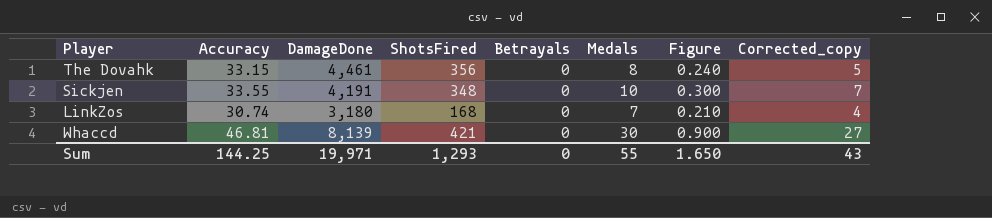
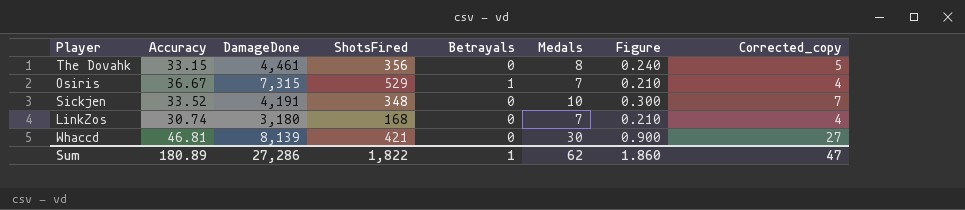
row Osiris: none -> 36.67 | 7,315 | 529 | 1 | 7 | 0.210 | 4
Sickjen | Accuracy: 33.55 -> 33.52
Sum | Accuracy: 144.25 -> 180.89
Sum | DamageDone: 19,971 -> 27,286
Sum | ShotsFired: 1,293 -> 1,822
Sum | Betrayals: 0 -> 1
Sum | Medals: 55 -> 62
Sum | Figure: 1.650 -> 1.860
Sum | Corrected_copy: 43 -> 47

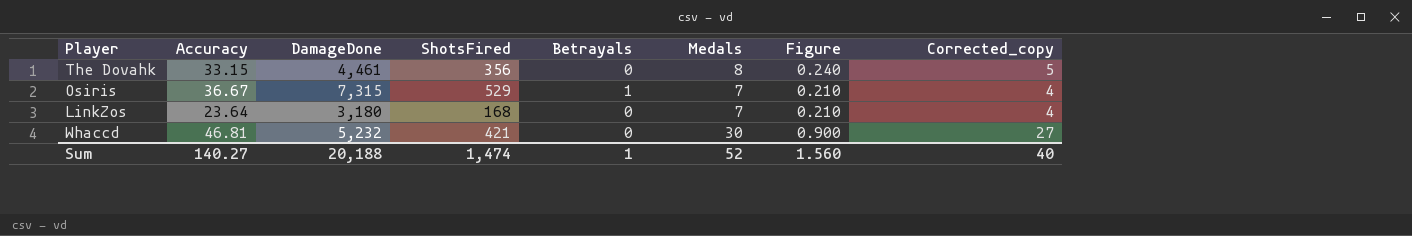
row Sickjen: 33.52 | 4,191 | 348 | 0 | 10 | 0.300 | 7 -> none
LinkZos | Accuracy: 30.74 -> 23.64
Whaccd | DamageDone: 8,139 -> 5,232
Sum | Accuracy: 180.89 -> 140.27
Sum | DamageDone: 27,286 -> 20,188
Sum | ShotsFired: 1,822 -> 1,474
Sum | Medals: 62 -> 52
Sum | Figure: 1.860 -> 1.560
Sum | Corrected_copy: 47 -> 40

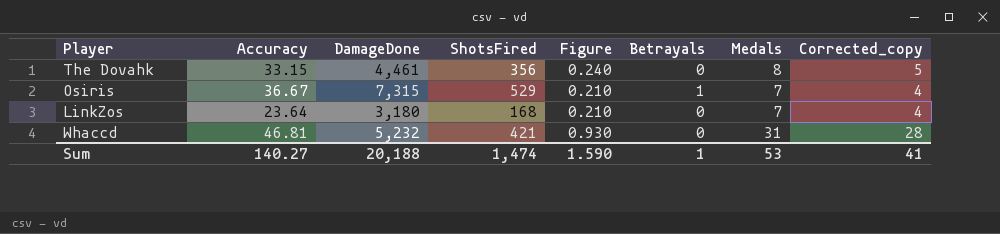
column Figure | position: 7 -> 5
Whaccd | Figure: 0.900 -> 0.930
Whaccd | Medals: 30 -> 31
Whaccd | Corrected_copy: 27 -> 28
Sum | Figure: 1.560 -> 1.590
Sum | Medals: 52 -> 53
Sum | Corrected_copy: 40 -> 41

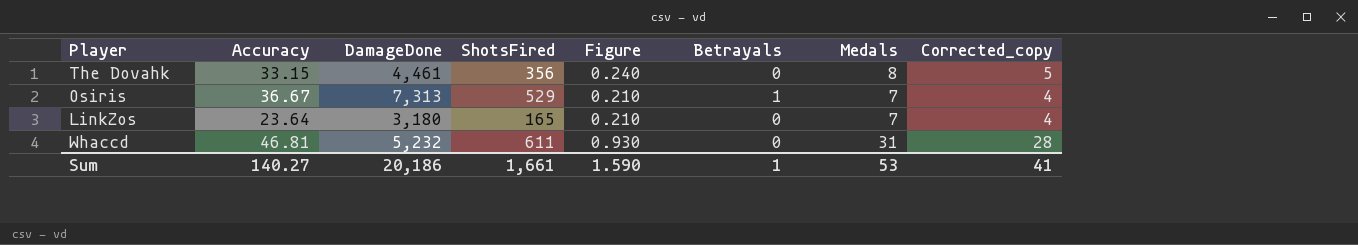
Osiris | DamageDone: 7,315 -> 7,313
LinkZos | ShotsFired: 168 -> 165
Whaccd | ShotsFired: 421 -> 611
Sum | DamageDone: 20,188 -> 20,186
Sum | ShotsFired: 1,474 -> 1,661

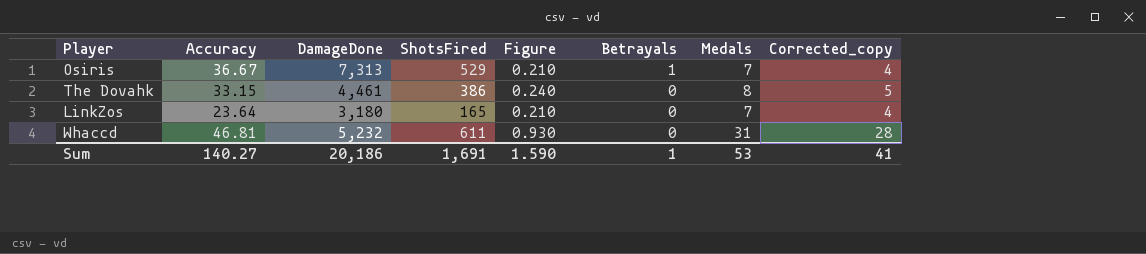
row order: none -> Betrayals descending
The Dovahk | ShotsFired: 356 -> 386
Sum | ShotsFired: 1,661 -> 1,691

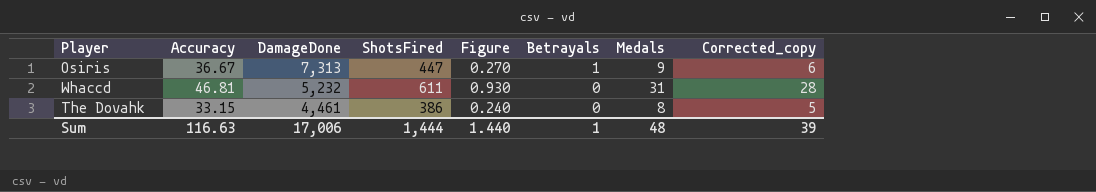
row order: Betrayals descending -> DamageDone descending
row LinkZos: 23.64 | 3,180 | 165 | 0.210 | 0 | 7 | 4 -> none
Osiris | ShotsFired: 529 -> 447
Osiris | Figure: 0.210 -> 0.270
Osiris | Medals: 7 -> 9
Osiris | Corrected_copy: 4 -> 6
Sum | Accuracy: 140.27 -> 116.63
Sum | DamageDone: 20,186 -> 17,006
Sum | ShotsFired: 1,691 -> 1,444
Sum | Figure: 1.590 -> 1.440
Sum | Medals: 53 -> 48
Sum | Corrected_copy: 41 -> 39

